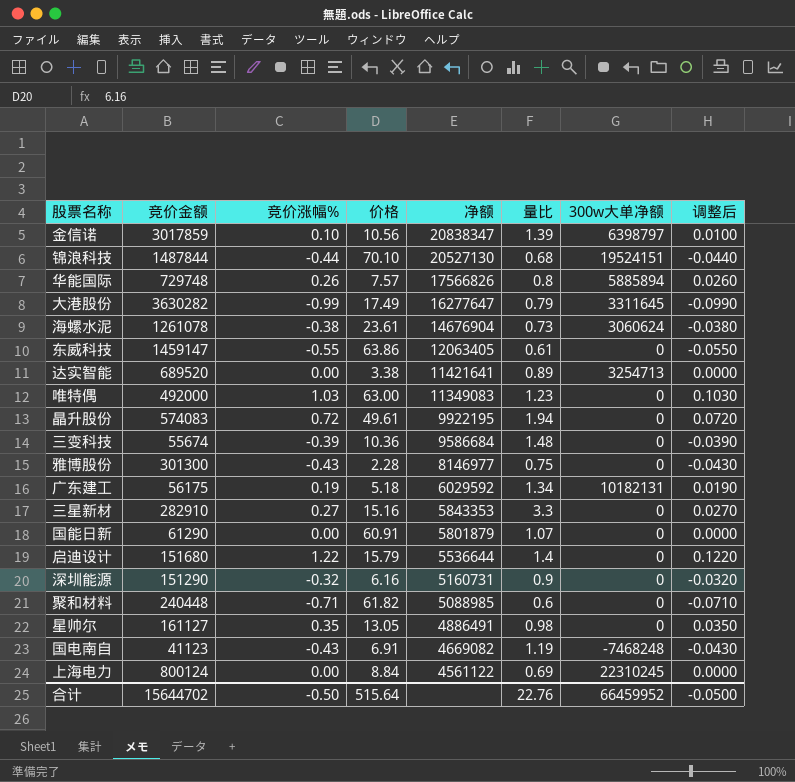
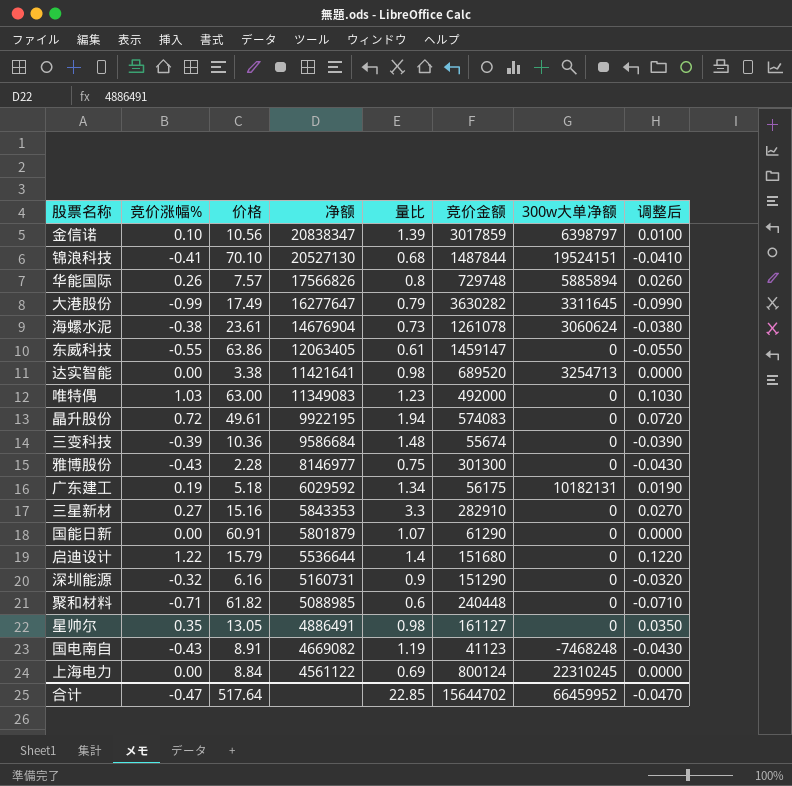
column 竞价金额 | position: 2 -> 6
锦浪科技 | 竞价涨幅%: -0.44 -> -0.41
锦浪科技 | 调整后: -0.0440 -> -0.0410
达实智能 | 量比: 0.89 -> 0.98
国电南自 | 价格: 6.91 -> 8.91
合计 | 竞价涨幅%: -0.50 -> -0.47
合计 | 价格: 515.64 -> 517.64
合计 | 量比: 22.76 -> 22.85
合计 | 调整后: -0.0500 -> -0.0470

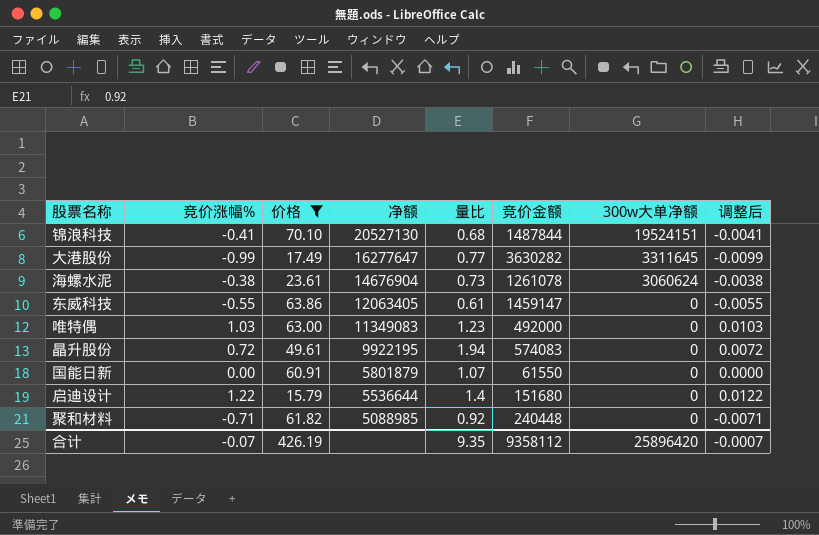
filter: none -> 价格 >= 15.79
column 调整后 | formula: [竞价涨幅%] * 0.1 -> [竞价涨幅%] * 0.01
大港股份 | 量比: 0.79 -> 0.77
国能日新 | 竞价金额: 61290 -> 61550
聚和材料 | 量比: 0.6 -> 0.92
合计 | 竞价涨幅%: -0.47 -> -0.07
合计 | 价格: 517.64 -> 426.19
合计 | 量比: 22.85 -> 9.35
合计 | 竞价金额: 15644702 -> 9358112
合计 | 300w大单净额: 66459952 -> 25896420
合计 | 调整后: -0.0470 -> -0.0007

